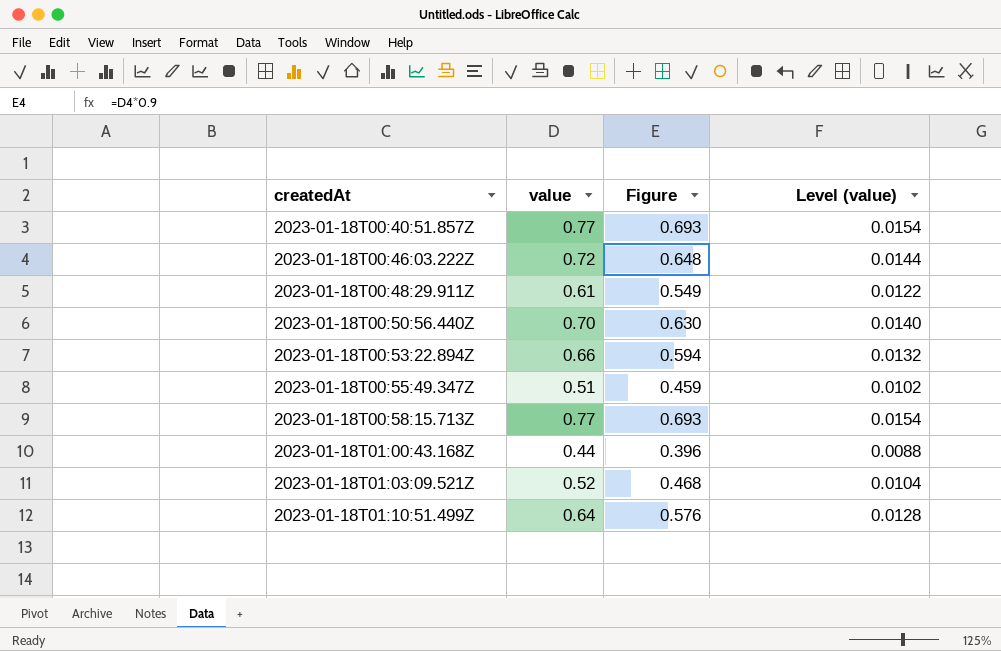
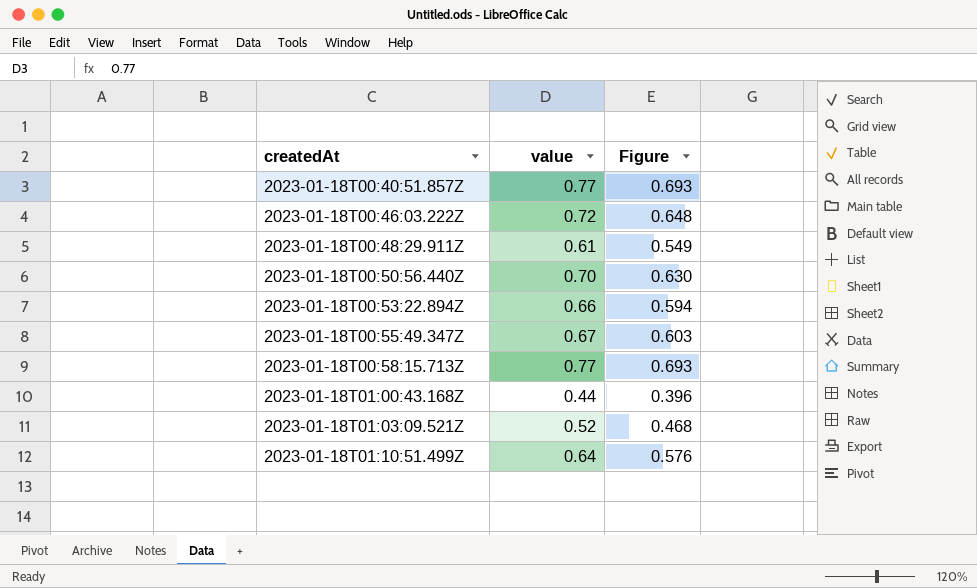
column Level (value) | formula: [value] * 0.02 -> none
2023-01-18T00:55:49.347Z | value: 0.51 -> 0.67
2023-01-18T00:55:49.347Z | Figure: 0.459 -> 0.603

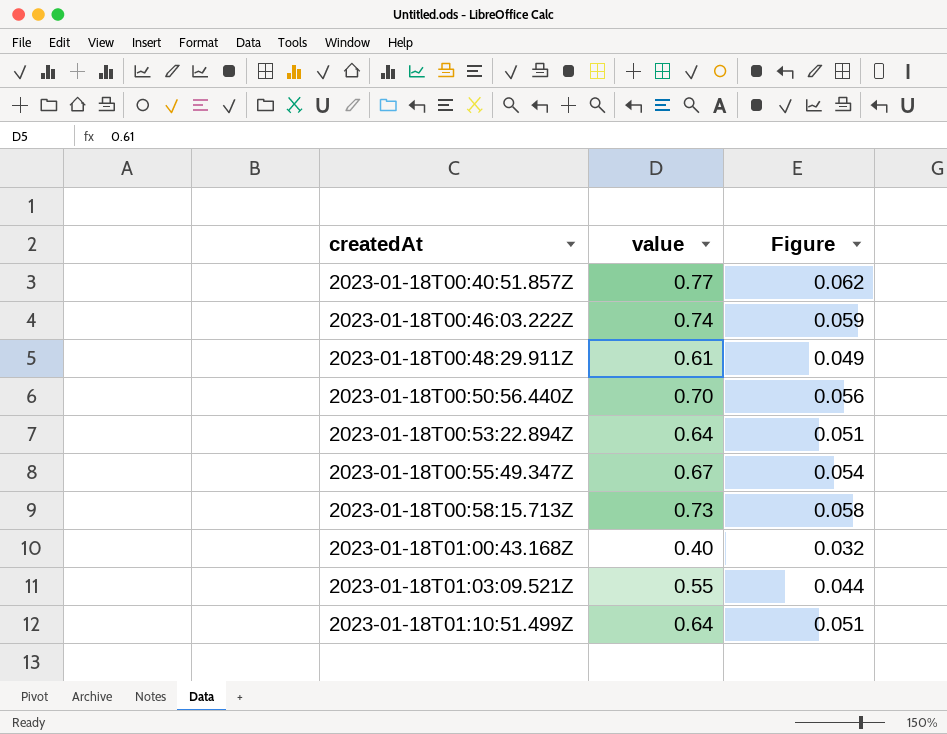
column Figure | formula: [value] * 0.9 -> [value] * 0.08
2023-01-18T00:46:03.222Z | value: 0.72 -> 0.74
2023-01-18T00:53:22.894Z | value: 0.66 -> 0.64
2023-01-18T00:58:15.713Z | value: 0.77 -> 0.73
2023-01-18T01:00:43.168Z | value: 0.44 -> 0.40
2023-01-18T01:03:09.521Z | value: 0.52 -> 0.55

